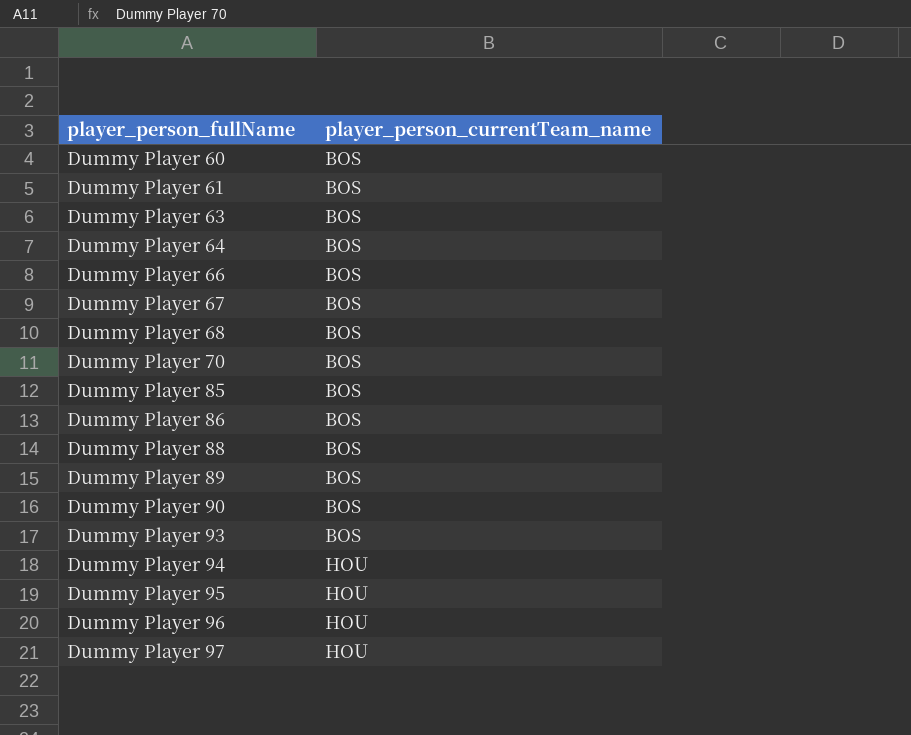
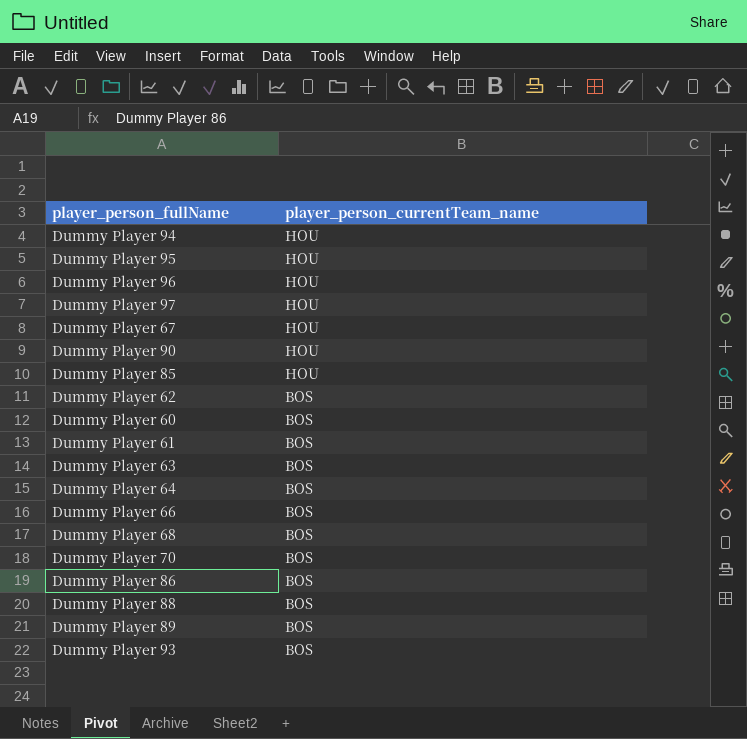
row order: player_person_fullName ascending -> player_person_currentTeam_name descending
Dummy Player 67 | player_person_currentTeam_name: BOS -> HOU
Dummy Player 90 | player_person_currentTeam_name: BOS -> HOU
Dummy Player 85 | player_person_currentTeam_name: BOS -> HOU
row Dummy Player 62: none -> BOS

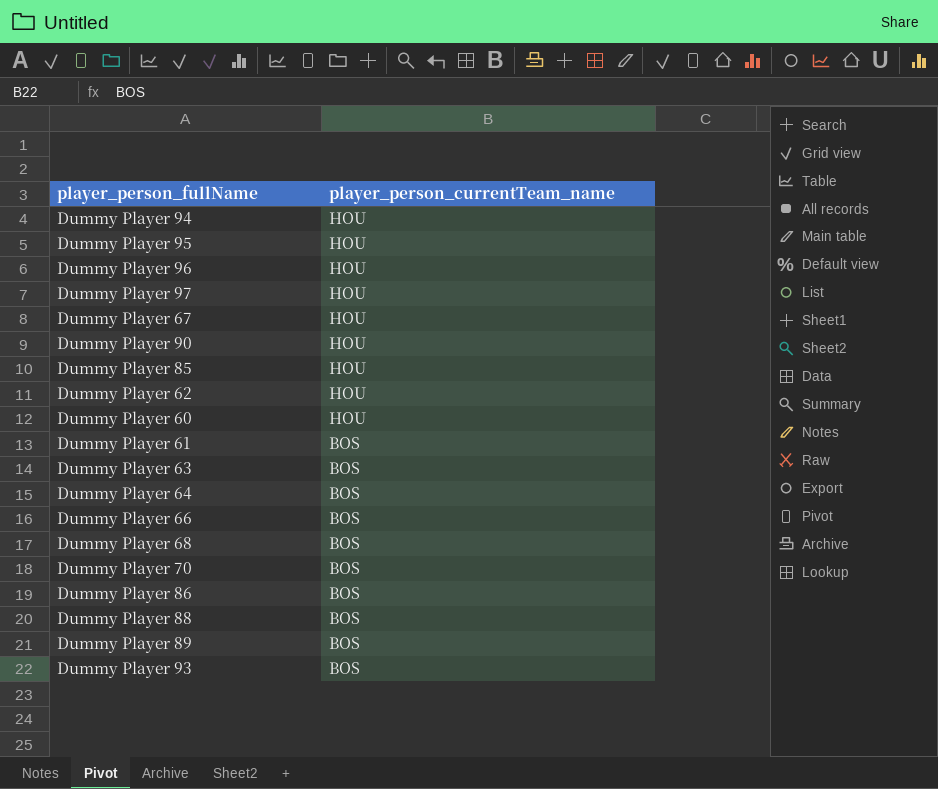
Dummy Player 62 | player_person_currentTeam_name: BOS -> HOU
Dummy Player 60 | player_person_currentTeam_name: BOS -> HOU

